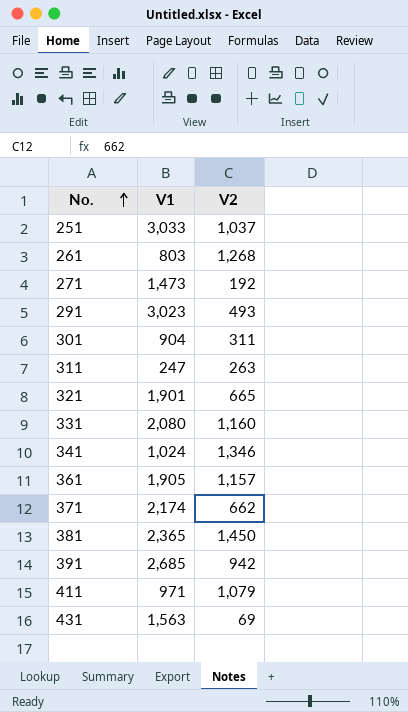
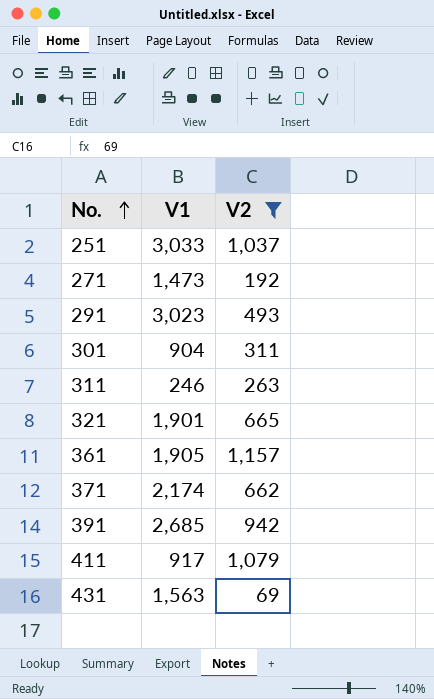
filter: none -> V2 <= 1,157
311 | V1: 247 -> 246
411 | V1: 971 -> 917

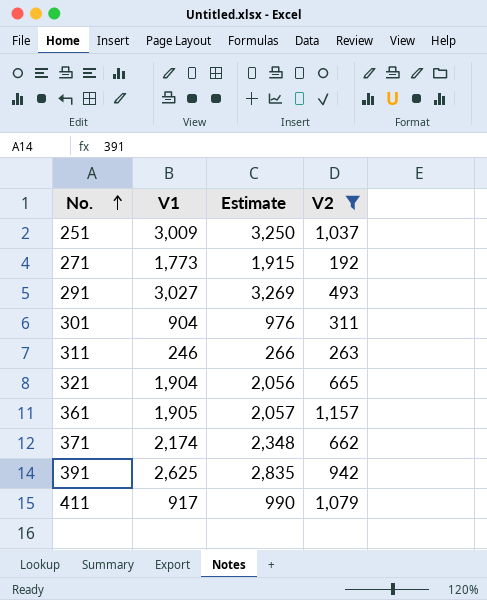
column Estimate | formula: none -> [V1] * 1.08
row 431: 1,563 | 69 -> none
251 | V1: 3,033 -> 3,009
271 | V1: 1,473 -> 1,773
291 | V1: 3,023 -> 3,027
321 | V1: 1,901 -> 1,904
391 | V1: 2,685 -> 2,625

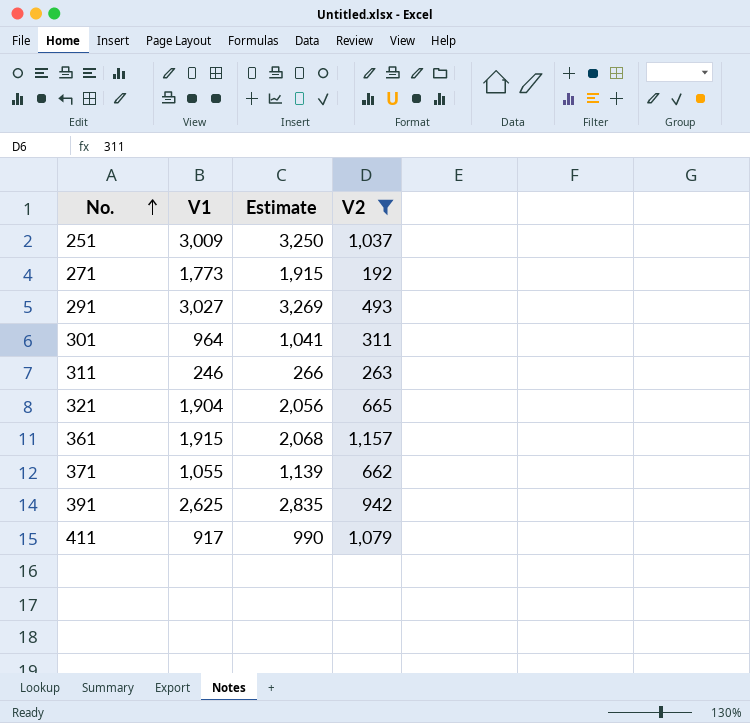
301 | V1: 904 -> 964
301 | Estimate: 976 -> 1,041
361 | V1: 1,905 -> 1,915
361 | Estimate: 2,057 -> 2,068
371 | V1: 2,174 -> 1,055
371 | Estimate: 2,348 -> 1,139

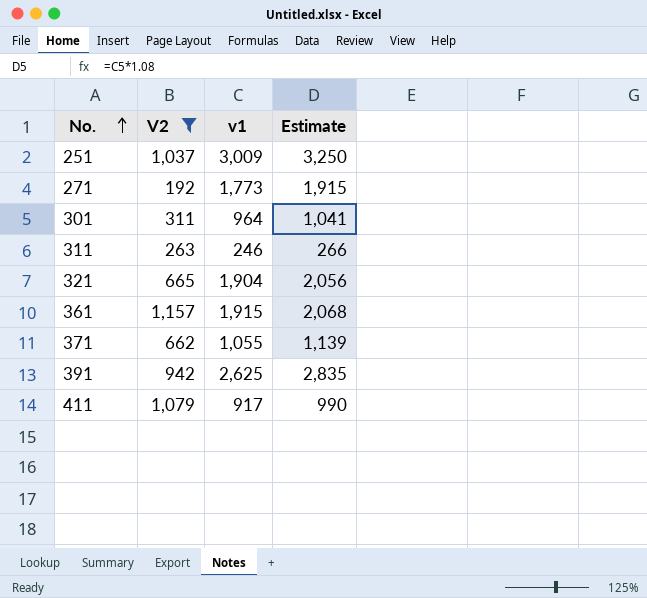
column V2 | position: 4 -> 2
column name: V1 -> v1
row 291: 3,027 | 3,269 | 493 -> none

